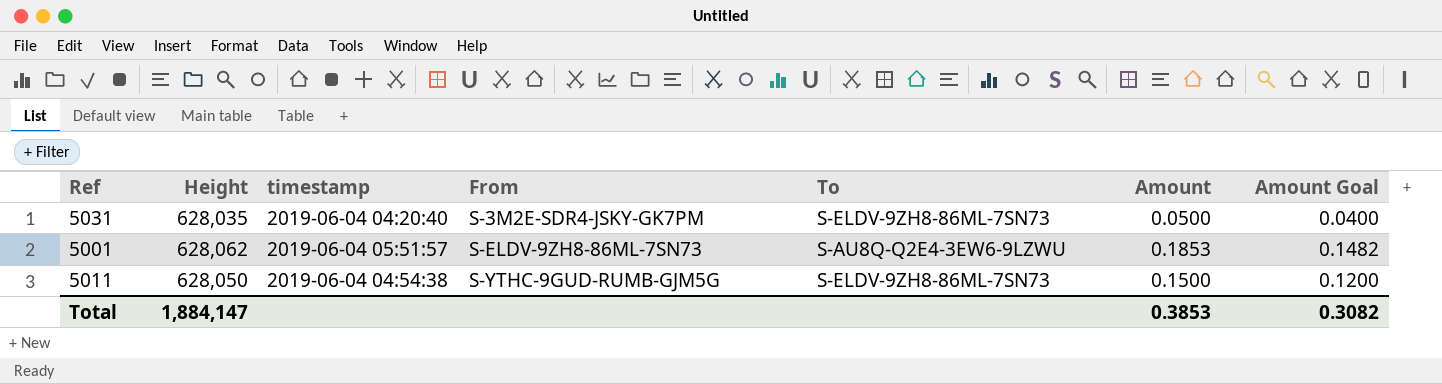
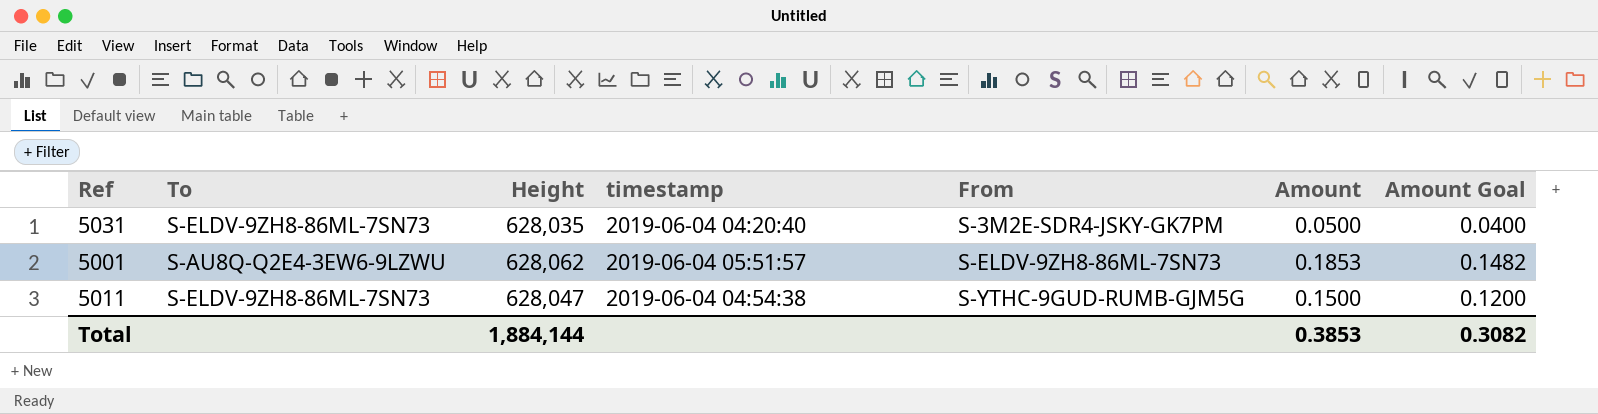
column To | position: 5 -> 2
5011 | Height: 628,050 -> 628,047
Total | Height: 1,884,147 -> 1,884,144

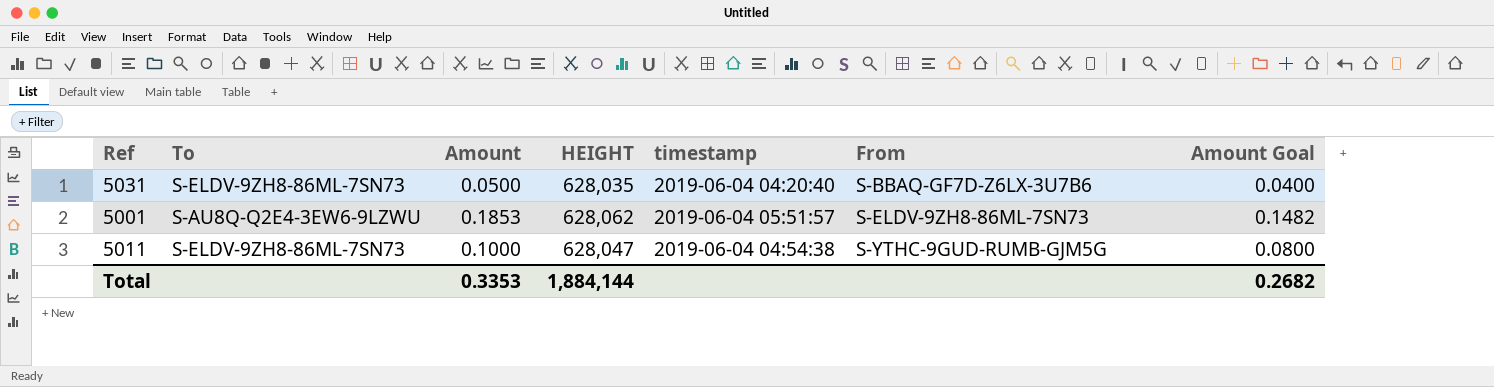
column Amount | position: 6 -> 3
column name: Height -> HEIGHT
5031 | From: S-3M2E-SDR4-JSKY-GK7PM -> S-BBAQ-GF7D-Z6LX-3U7B6
5011 | Amount: 0.1500 -> 0.1000
5011 | Amount Goal: 0.1200 -> 0.0800
Total | Amount: 0.3853 -> 0.3353
Total | Amount Goal: 0.3082 -> 0.2682

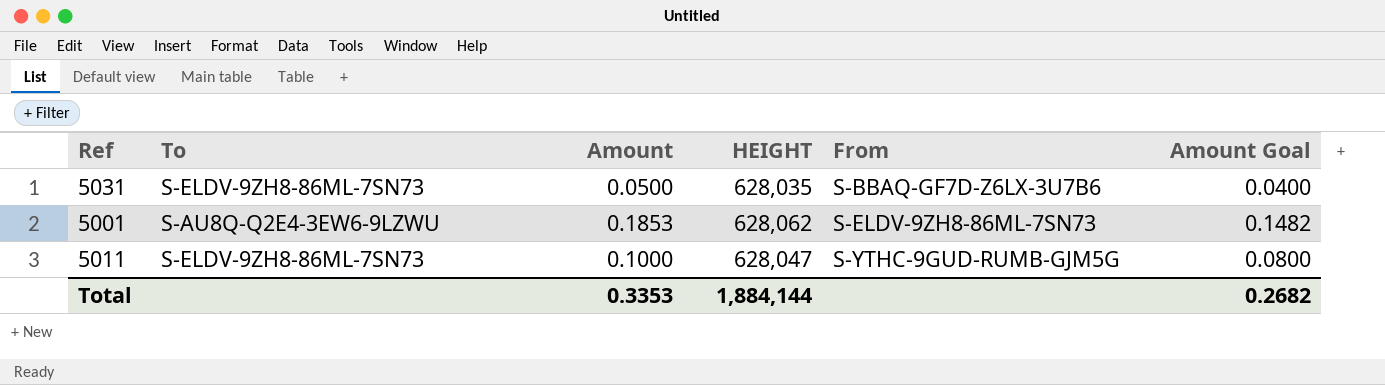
column timestamp | position: 5 -> none

